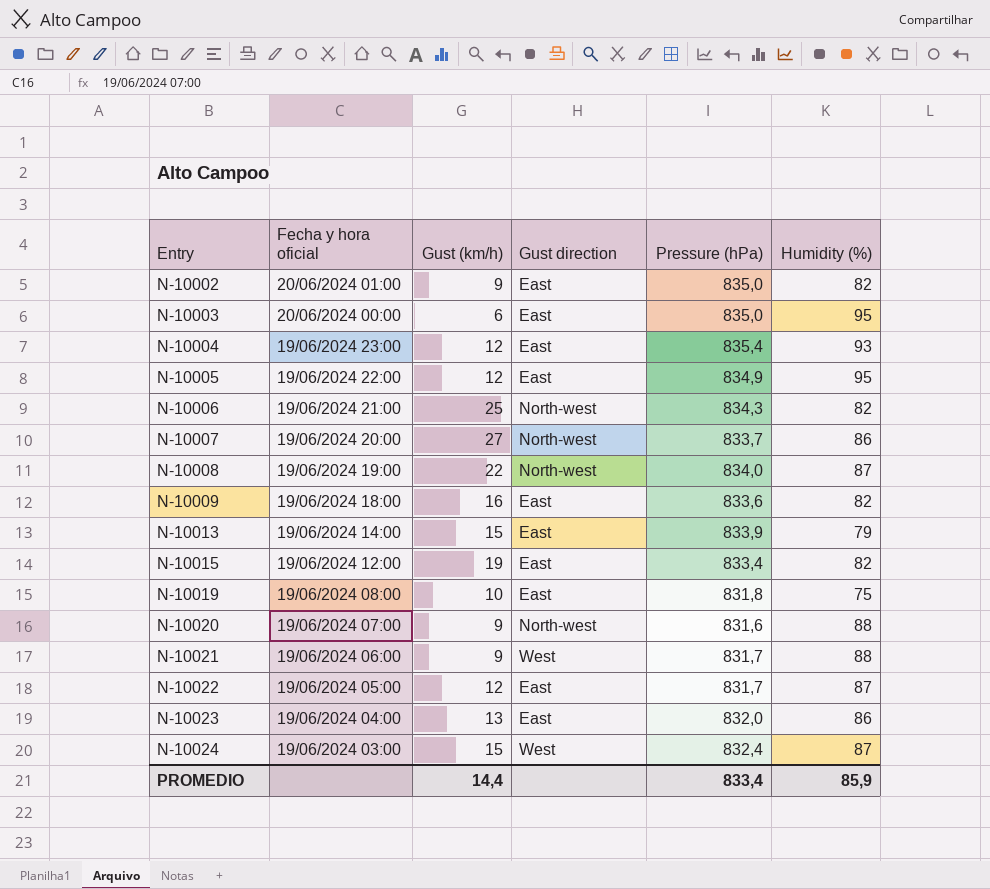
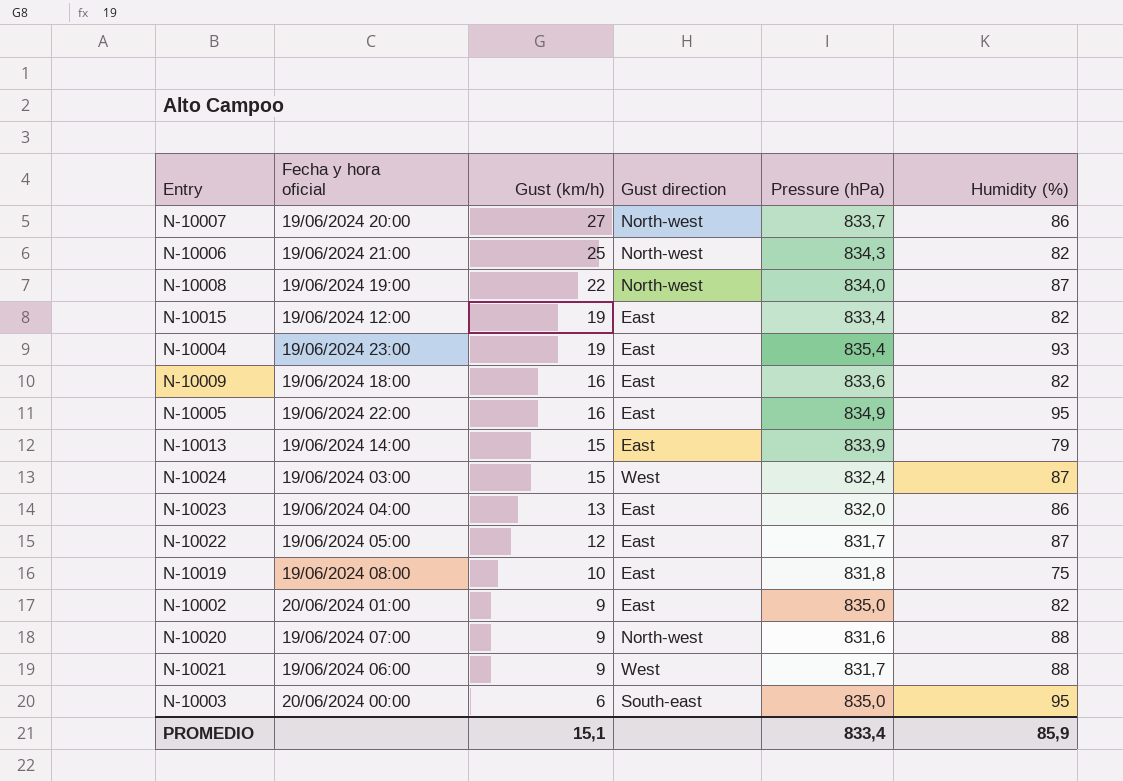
row order: Entry ascending -> Gust (km/h) descending
N-10004 | Gust (km/h): 12 -> 19
N-10005 | Gust (km/h): 12 -> 16
N-10003 | Gust direction: East -> South-east
PROMEDIO | Gust (km/h): 14,4 -> 15,1

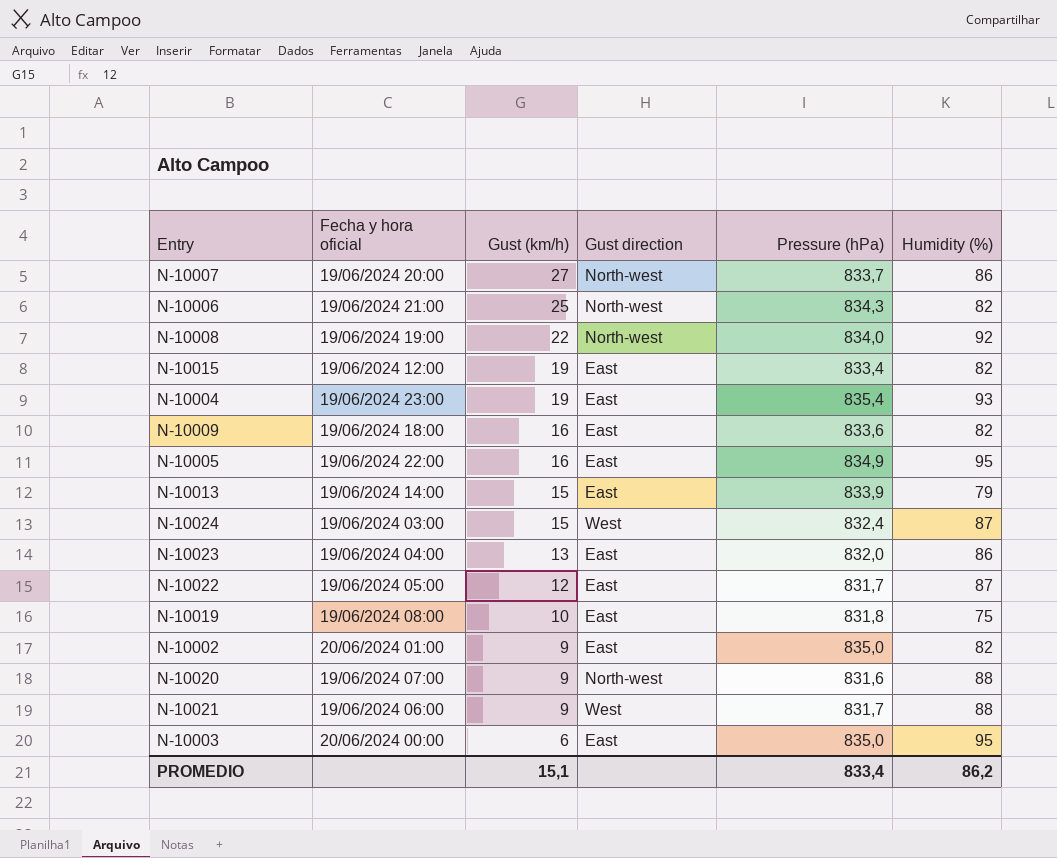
N-10008 | Humidity (%): 87 -> 92
N-10003 | Gust direction: South-east -> East
PROMEDIO | Humidity (%): 85,9 -> 86,2

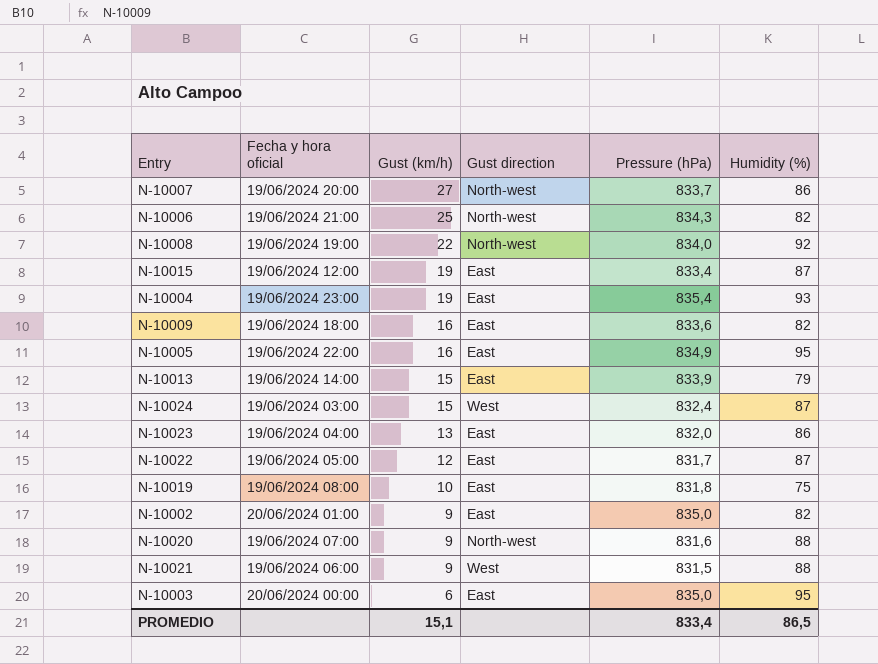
N-10015 | Humidity (%): 82 -> 87
N-10021 | Pressure (hPa): 831,7 -> 831,5
PROMEDIO | Humidity (%): 86,2 -> 86,5

